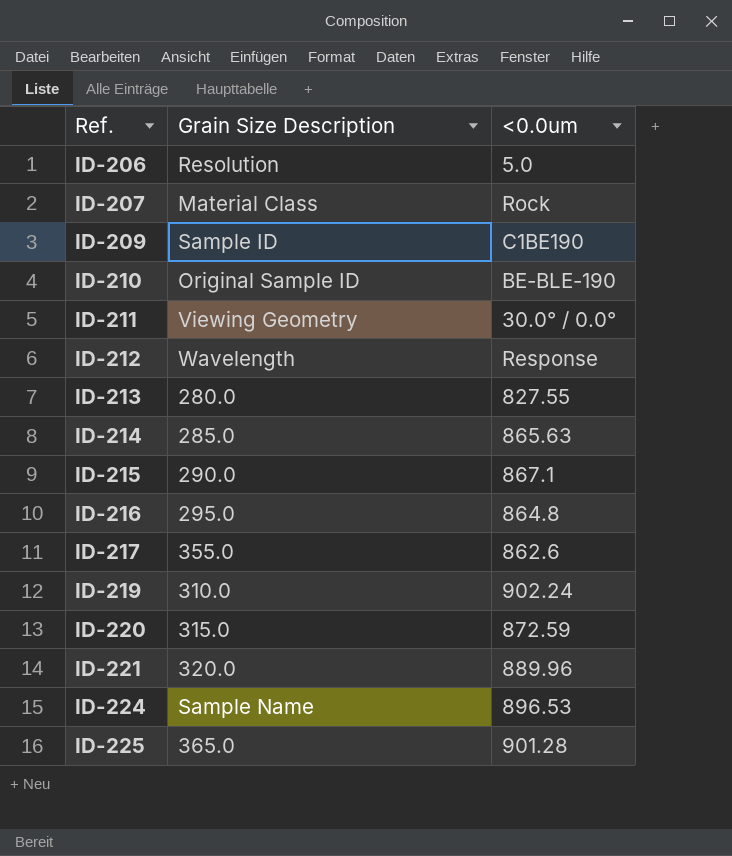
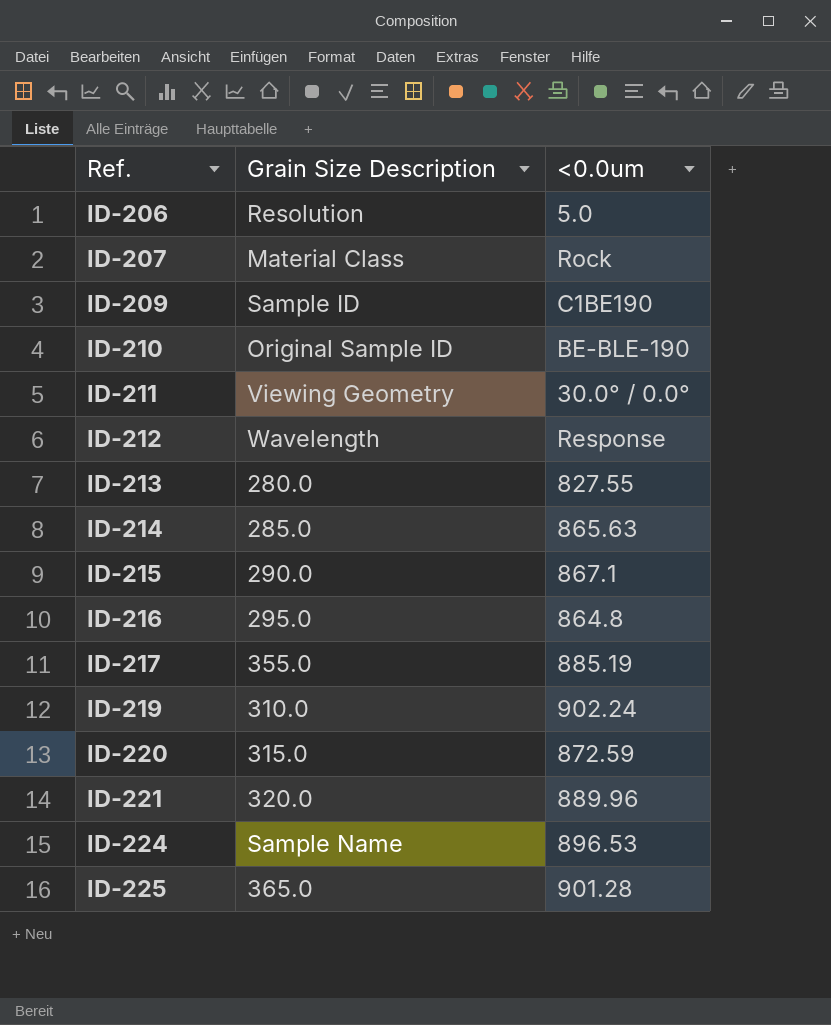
ID-217 | <0.0um: 862.6 -> 885.19

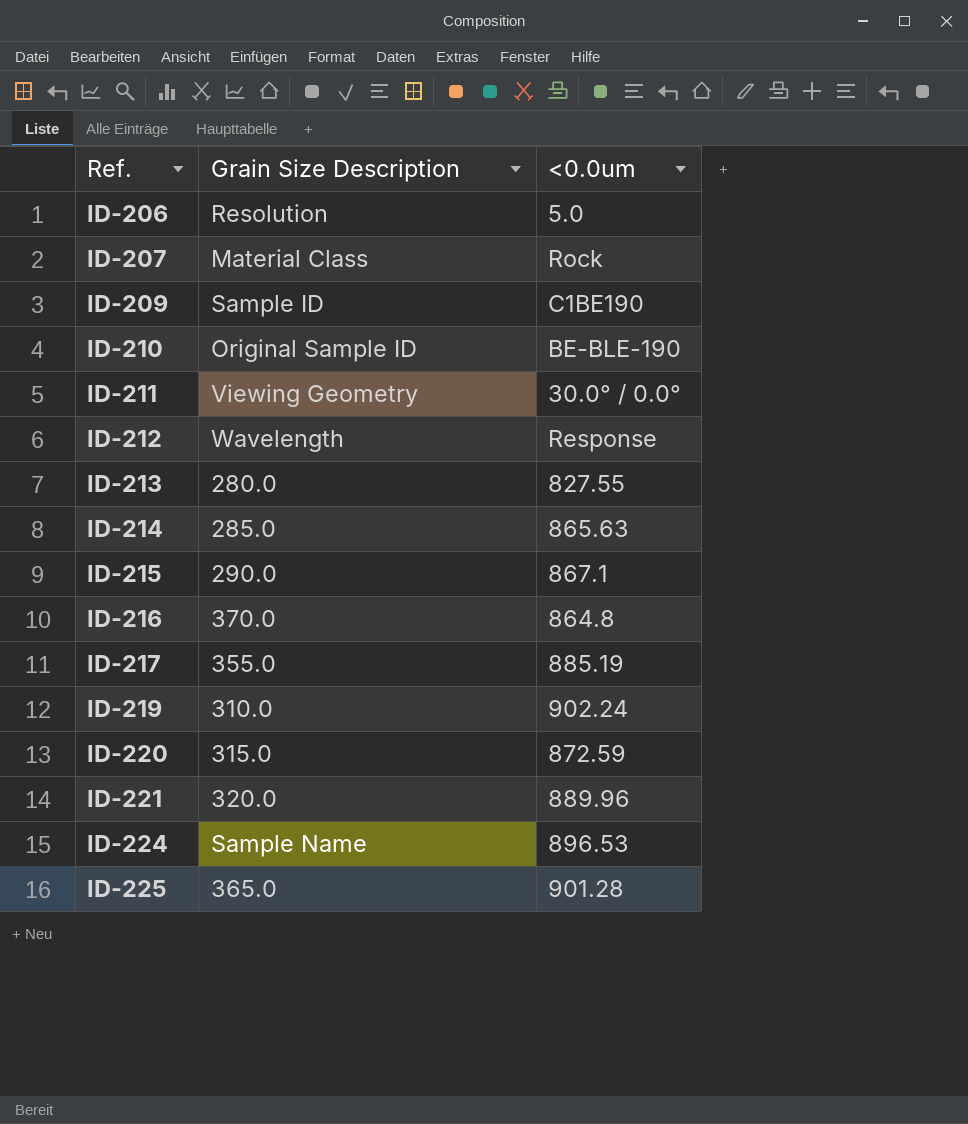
ID-216 | Grain Size Description: 295.0 -> 370.0

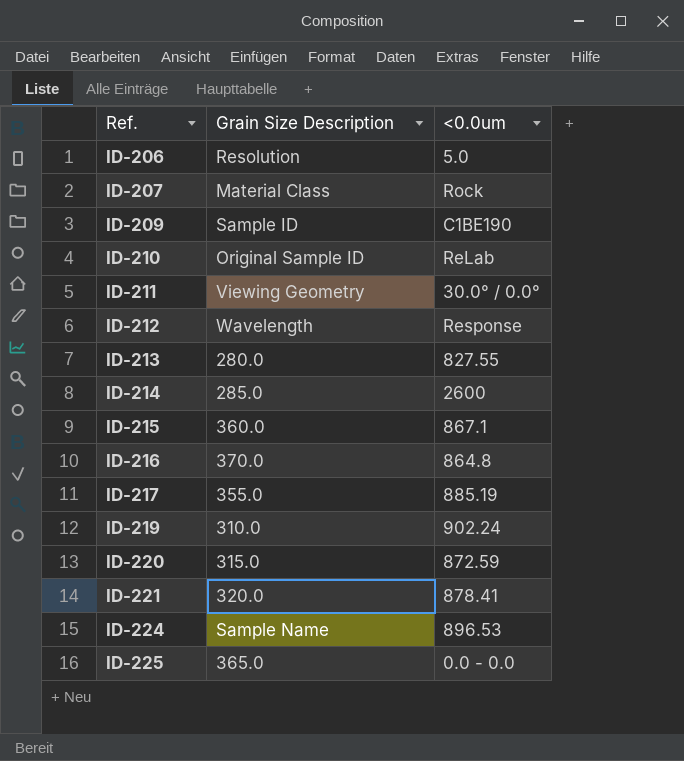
ID-210 | <0.0um: BE-BLE-190 -> ReLab
ID-214 | <0.0um: 865.63 -> 2600
ID-215 | Grain Size Description: 290.0 -> 360.0
ID-221 | <0.0um: 889.96 -> 878.41
ID-225 | <0.0um: 901.28 -> 0.0 - 0.0

